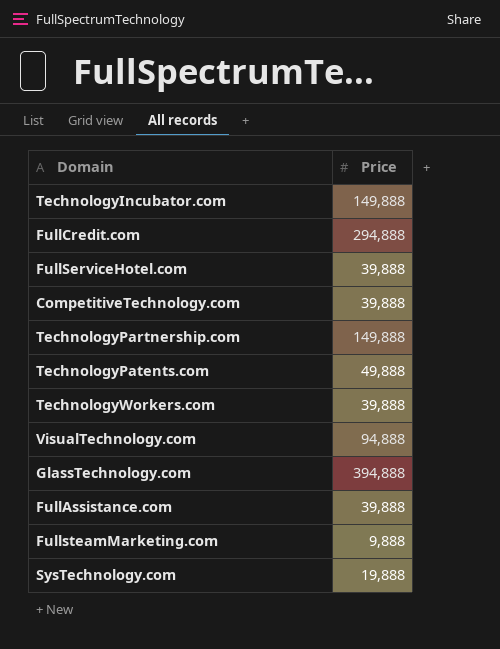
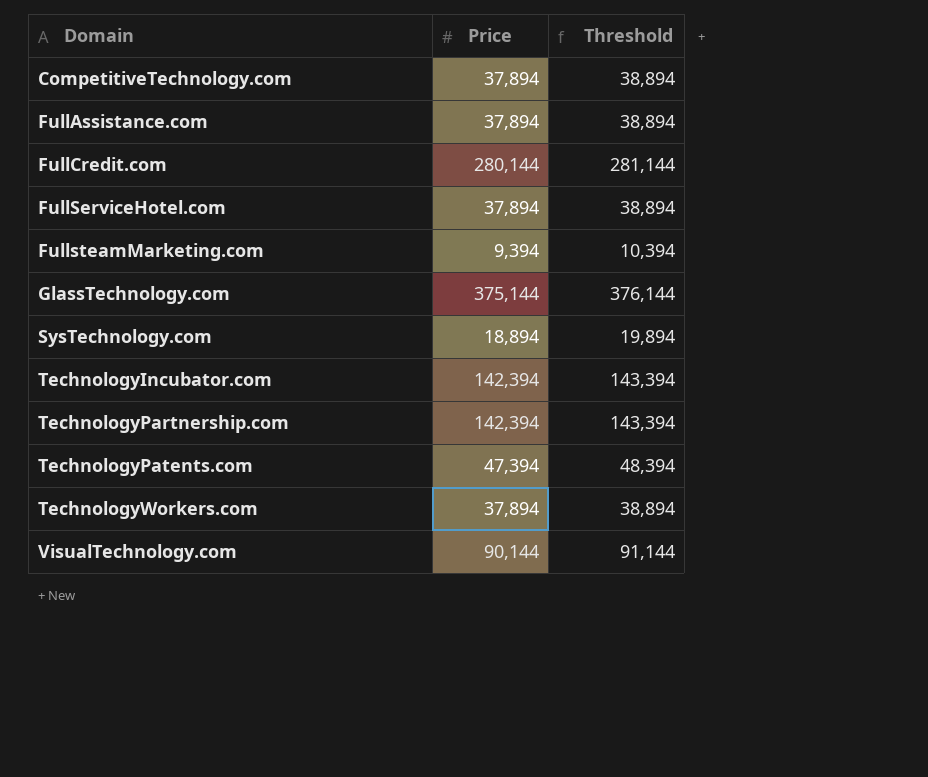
row order: none -> Domain ascending
column Threshold | formula: none -> [Price] + 1000
CompetitiveTechnology.com | Price: 39,888 -> 37,894
FullAssistance.com | Price: 39,888 -> 37,894
FullCredit.com | Price: 294,888 -> 280,144
FullServiceHotel.com | Price: 39,888 -> 37,894
FullsteamMarketing.com | Price: 9,888 -> 9,394
GlassTechnology.com | Price: 394,888 -> 375,144
SysTechnology.com | Price: 19,888 -> 18,894
TechnologyIncubator.com | Price: 149,888 -> 142,394
TechnologyPartnership.com | Price: 149,888 -> 142,394
TechnologyPatents.com | Price: 49,888 -> 47,394
TechnologyWorkers.com | Price: 39,888 -> 37,894
VisualTechnology.com | Price: 94,888 -> 90,144

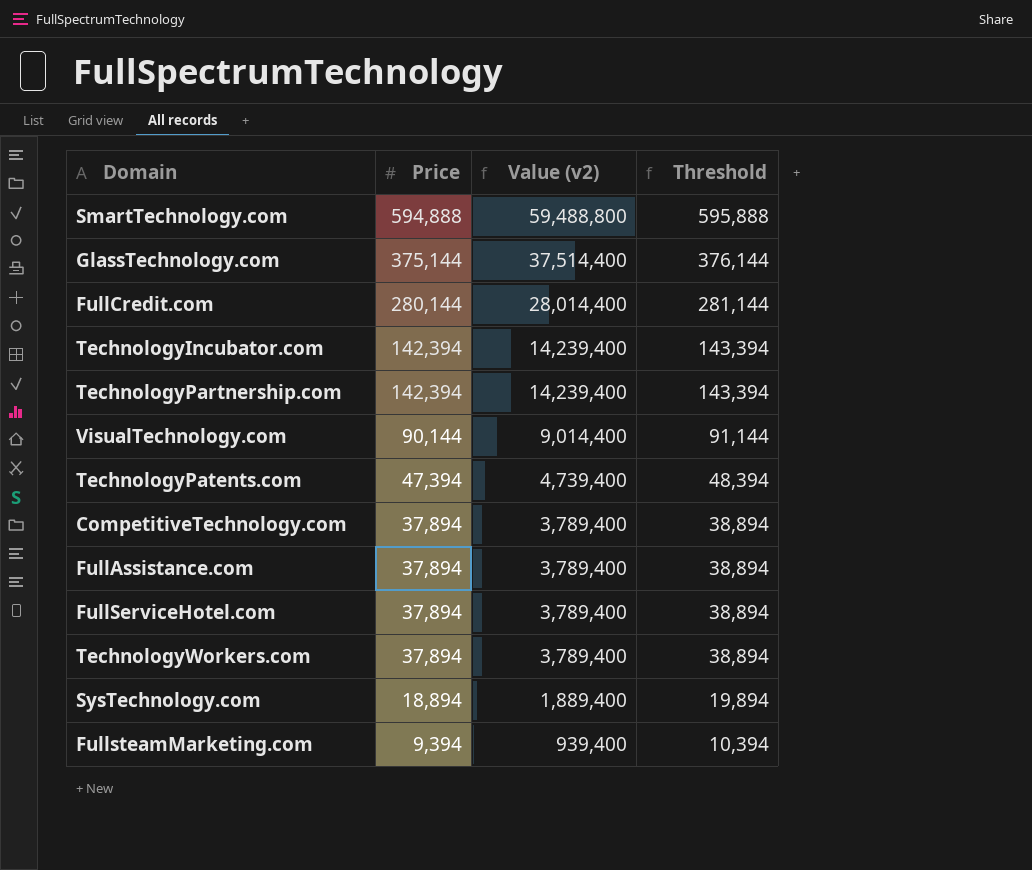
row order: Domain ascending -> Price descending
column Value (v2) | formula: none -> [Price] * 100
row SmartTechnology.com: none -> 594,888 | 59,488,800 | 595,888

